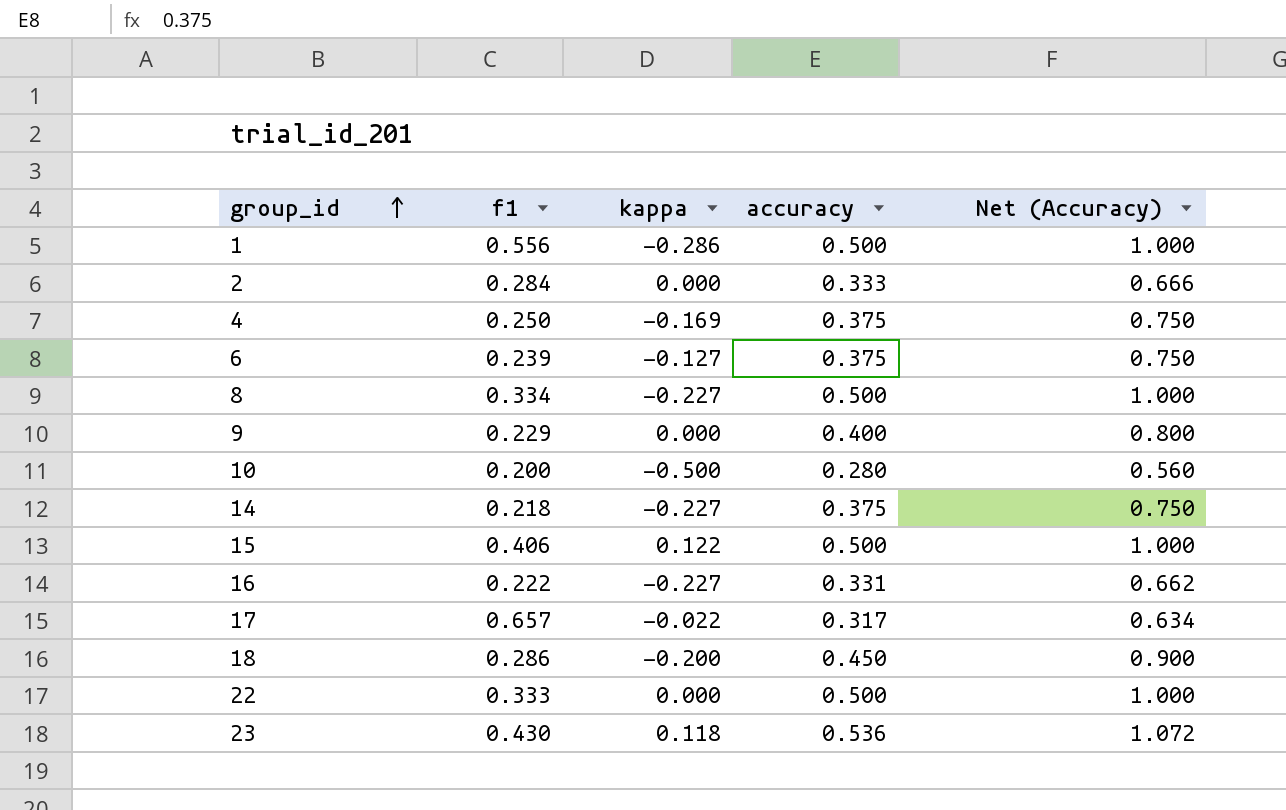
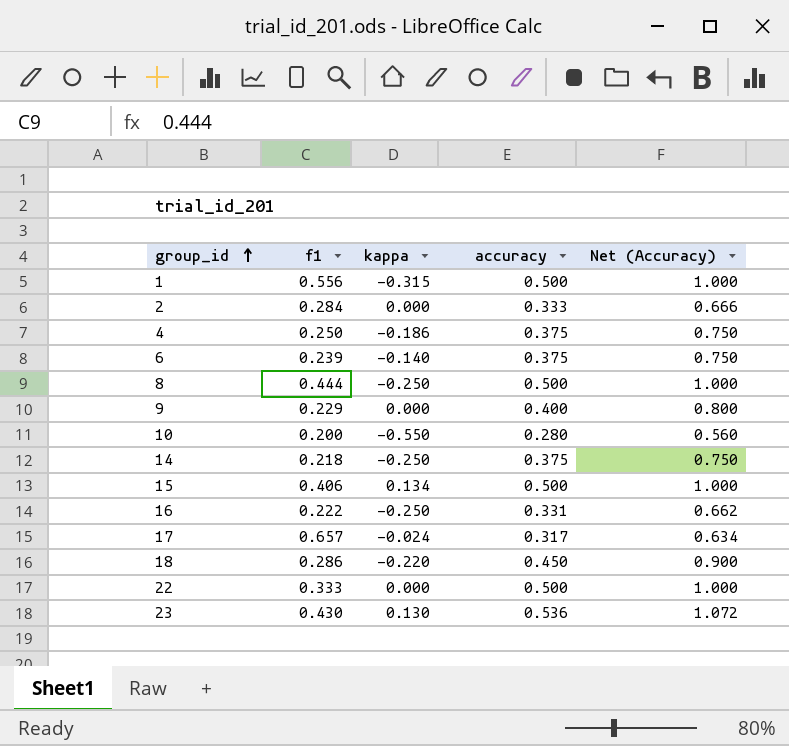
1 | kappa: -0.286 -> -0.315
4 | kappa: -0.169 -> -0.186
6 | kappa: -0.127 -> -0.140
8 | f1: 0.334 -> 0.444
8 | kappa: -0.227 -> -0.250
10 | kappa: -0.500 -> -0.550
14 | kappa: -0.227 -> -0.250
15 | kappa: 0.122 -> 0.134
16 | kappa: -0.227 -> -0.250
17 | kappa: -0.022 -> -0.024
18 | kappa: -0.200 -> -0.220
23 | kappa: 0.118 -> 0.130

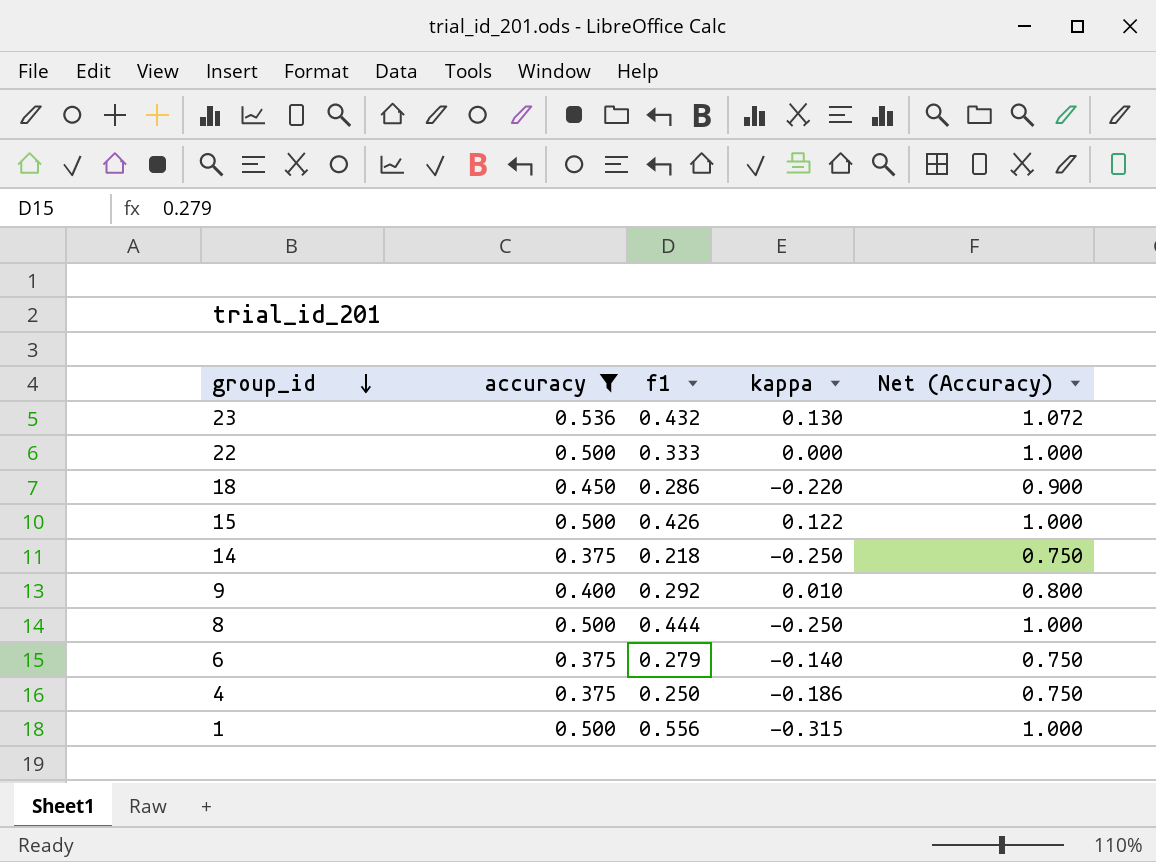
filter: none -> accuracy >= 0.375
row order: group_id ascending -> group_id descending
column accuracy | position: 4 -> 2
23 | f1: 0.430 -> 0.432
15 | f1: 0.406 -> 0.426
15 | kappa: 0.134 -> 0.122
9 | f1: 0.229 -> 0.292
9 | kappa: 0.000 -> 0.010
6 | f1: 0.239 -> 0.279

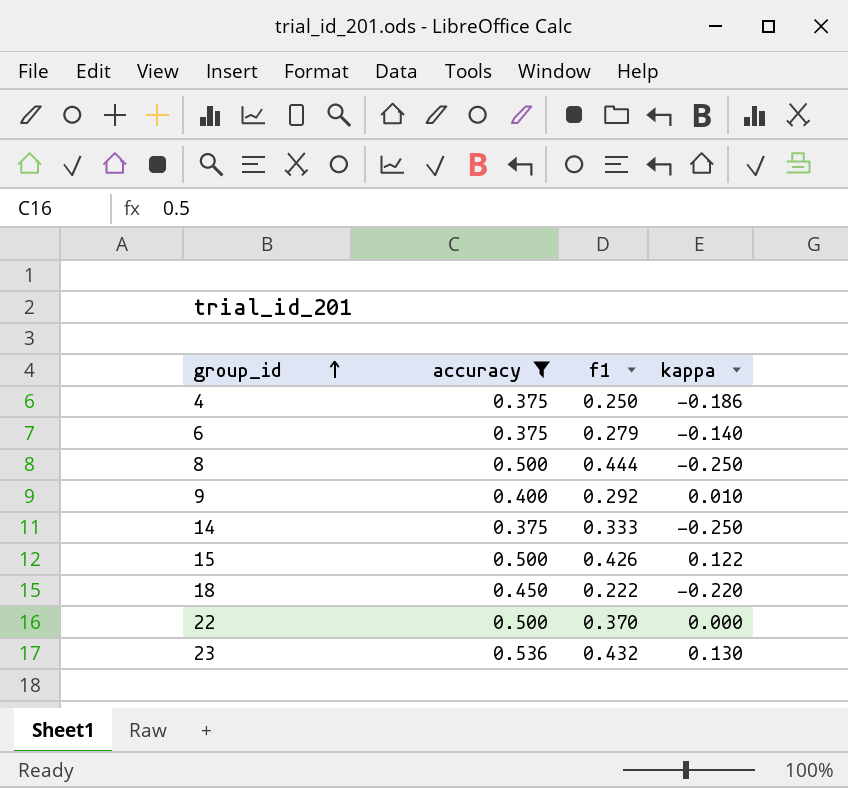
row order: group_id descending -> group_id ascending
column Net (Accuracy) | formula: [accuracy] * 2 -> none
row 1: 0.500 | 0.556 | -0.315 | 1.000 -> none
14 | f1: 0.218 -> 0.333
18 | f1: 0.286 -> 0.222
22 | f1: 0.333 -> 0.370

